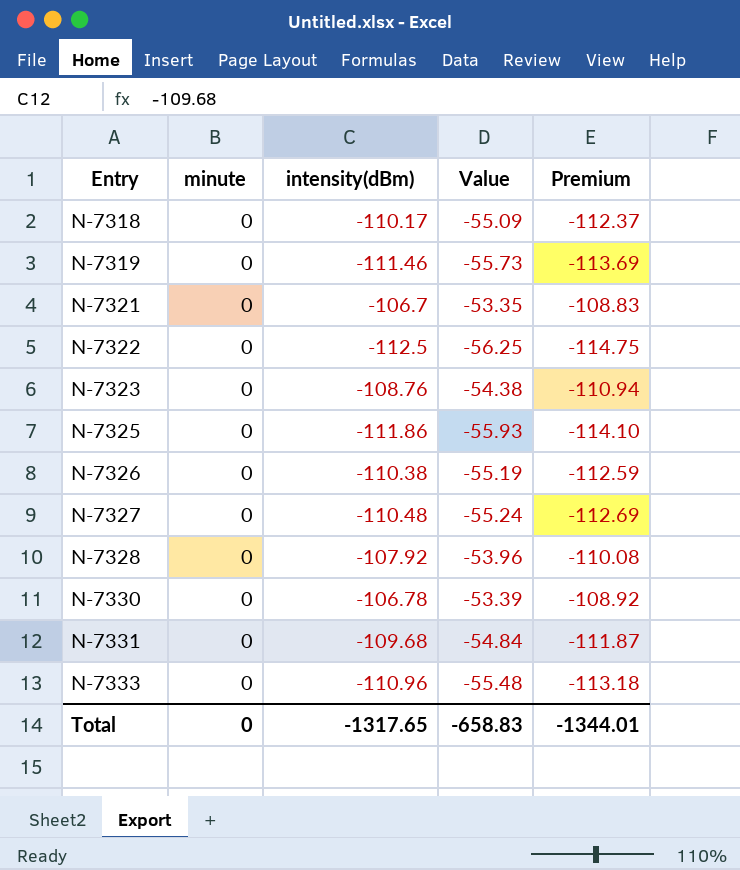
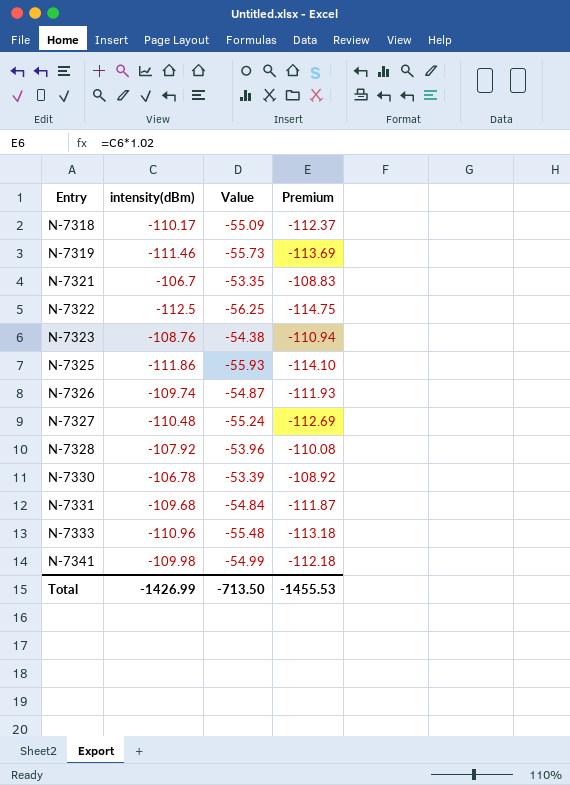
column minute | position: 2 -> none
N-7326 | intensity(dBm): -110.38 -> -109.74
N-7326 | Value: -55.19 -> -54.87
N-7326 | Premium: -112.59 -> -111.93
row N-7341: none -> -109.98 | -54.99 | -112.18
Total | intensity(dBm): -1317.65 -> -1426.99
Total | Value: -658.83 -> -713.50
Total | Premium: -1344.01 -> -1455.53

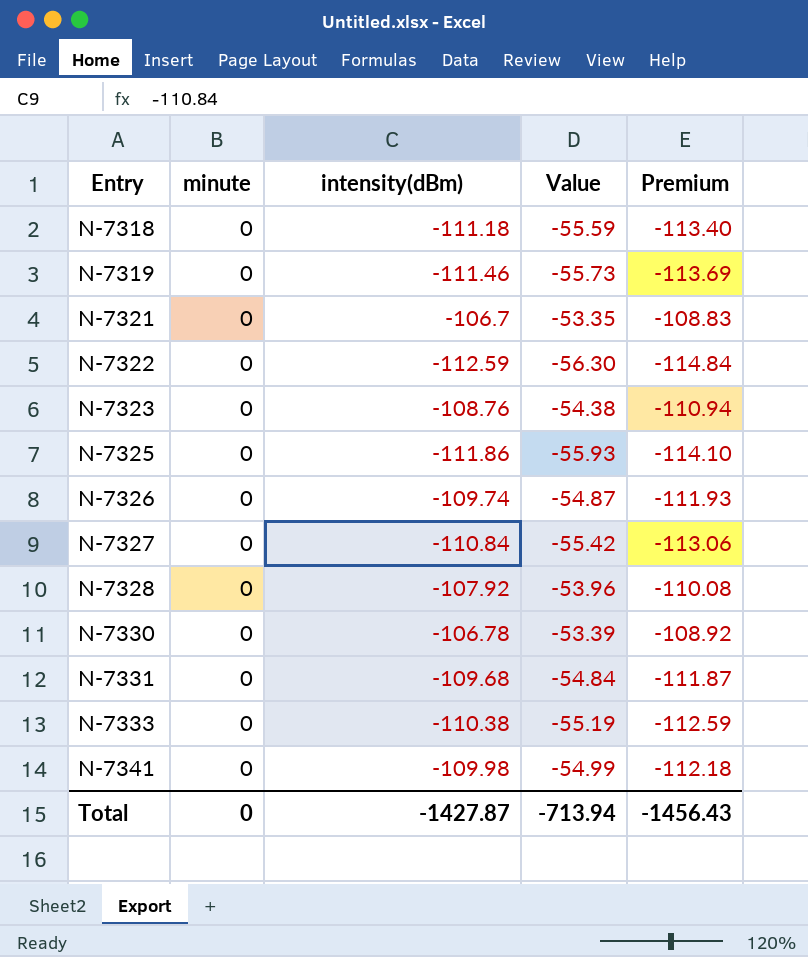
column minute | position: none -> 2
N-7318 | intensity(dBm): -110.17 -> -111.18
N-7318 | Value: -55.09 -> -55.59
N-7318 | Premium: -112.37 -> -113.40
N-7322 | intensity(dBm): -112.5 -> -112.59
N-7322 | Value: -56.25 -> -56.30
N-7322 | Premium: -114.75 -> -114.84
N-7327 | intensity(dBm): -110.48 -> -110.84
N-7327 | Value: -55.24 -> -55.42
N-7327 | Premium: -112.69 -> -113.06
N-7333 | intensity(dBm): -110.96 -> -110.38
N-7333 | Value: -55.48 -> -55.19
N-7333 | Premium: -113.18 -> -112.59
Total | intensity(dBm): -1426.99 -> -1427.87
Total | Value: -713.50 -> -713.94
Total | Premium: -1455.53 -> -1456.43

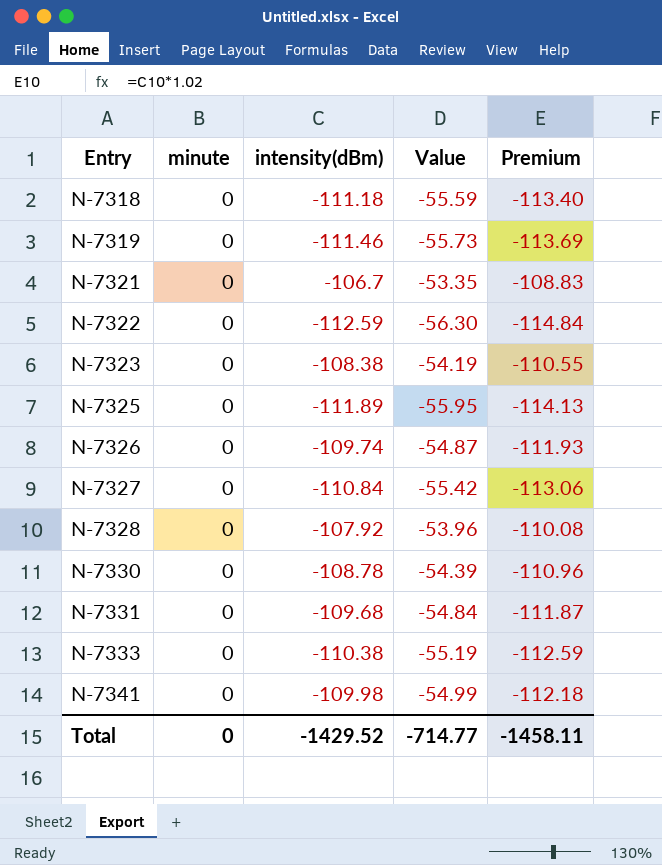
N-7323 | intensity(dBm): -108.76 -> -108.38
N-7323 | Value: -54.38 -> -54.19
N-7323 | Premium: -110.94 -> -110.55
N-7325 | intensity(dBm): -111.86 -> -111.89
N-7325 | Value: -55.93 -> -55.95
N-7325 | Premium: -114.10 -> -114.13
N-7330 | intensity(dBm): -106.78 -> -108.78
N-7330 | Value: -53.39 -> -54.39
N-7330 | Premium: -108.92 -> -110.96
Total | intensity(dBm): -1427.87 -> -1429.52
Total | Value: -713.94 -> -714.77
Total | Premium: -1456.43 -> -1458.11

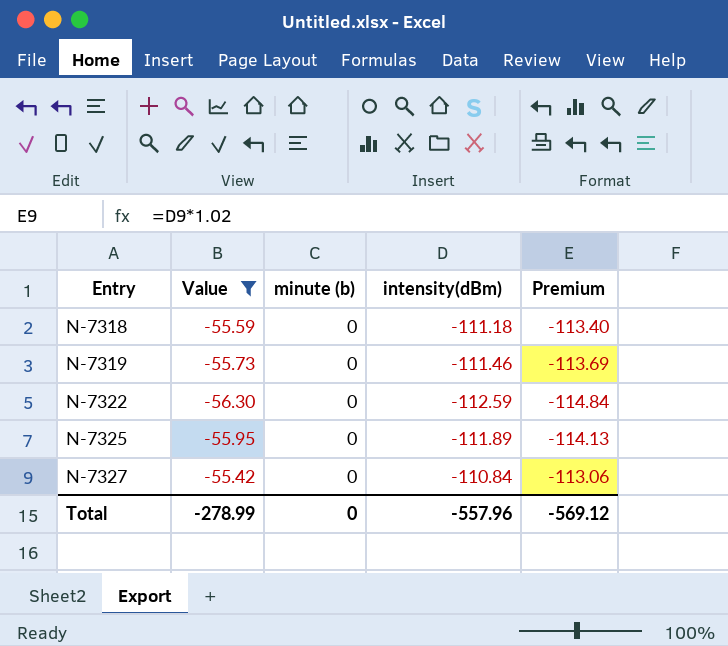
filter: none -> Value <= -55.42
column Value | position: 4 -> 2
column name: minute -> minute (b)
Total | Value: -714.77 -> -278.99
Total | intensity(dBm): -1429.52 -> -557.96
Total | Premium: -1458.11 -> -569.12

